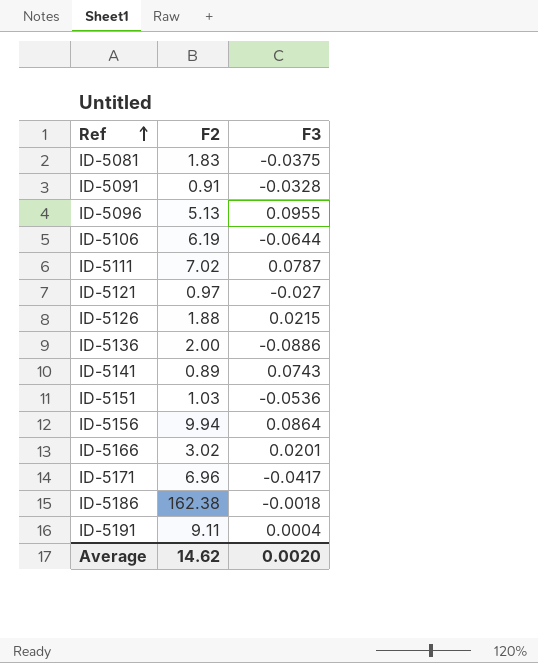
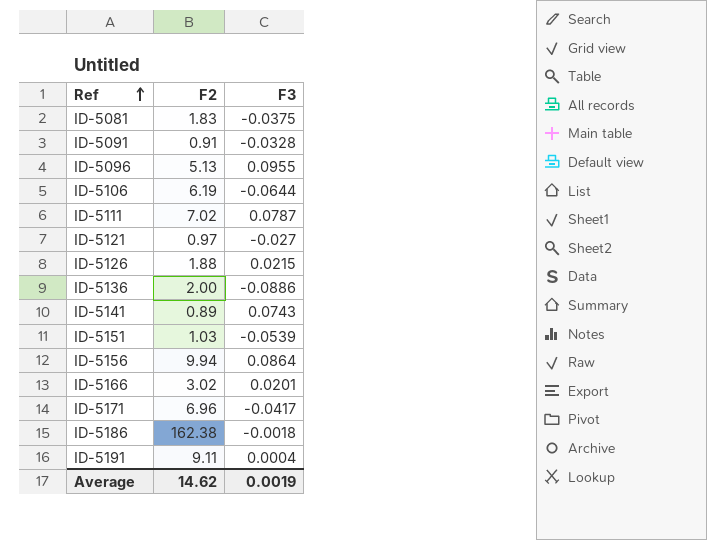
ID-5151 | F3: -0.0536 -> -0.0539
Average | F3: 0.0020 -> 0.0019

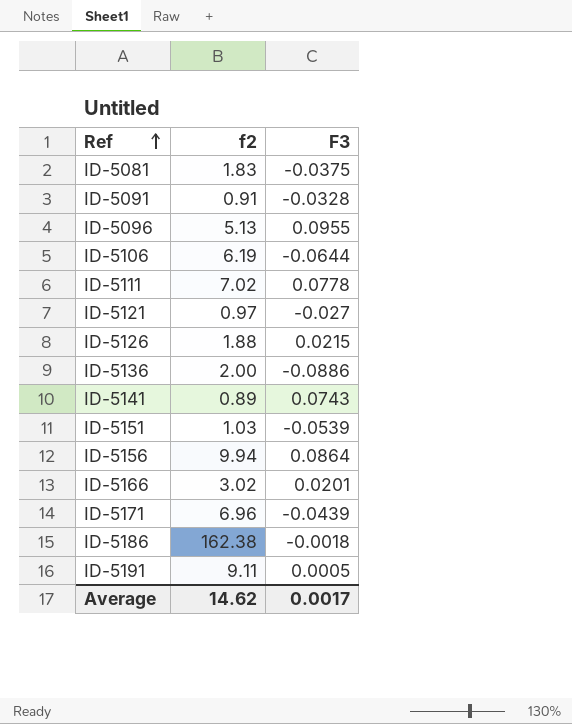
column name: F2 -> f2
ID-5111 | F3: 0.0787 -> 0.0778
ID-5171 | F3: -0.0417 -> -0.0439
ID-5191 | F3: 0.0004 -> 0.0005
Average | F3: 0.0019 -> 0.0017

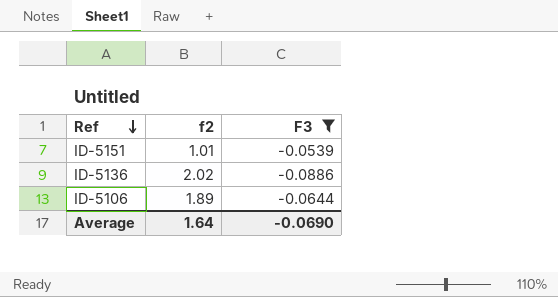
filter: none -> F3 <= -0.0539
row order: Ref ascending -> Ref descending
ID-5151 | f2: 1.03 -> 1.01
ID-5136 | f2: 2.00 -> 2.02
ID-5106 | f2: 6.19 -> 1.89
Average | f2: 14.62 -> 1.64
Average | F3: 0.0017 -> -0.0690

